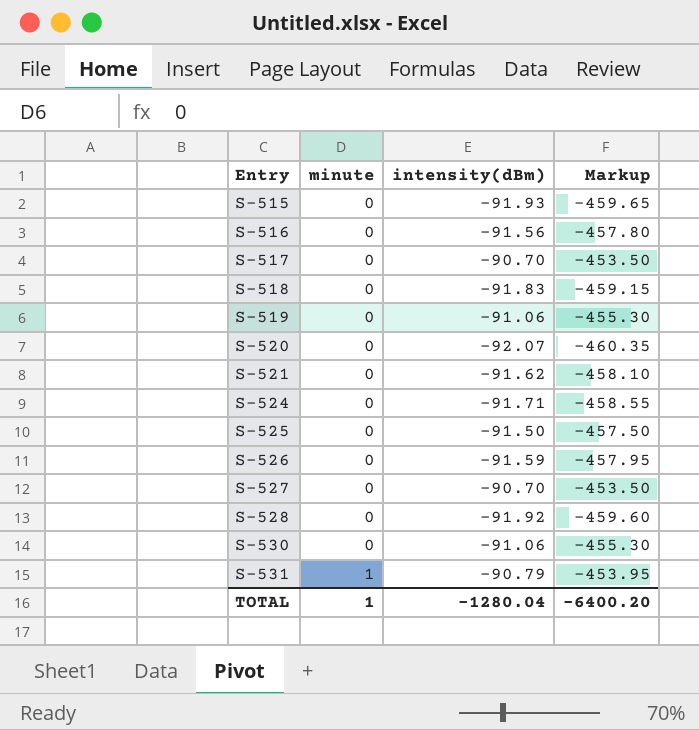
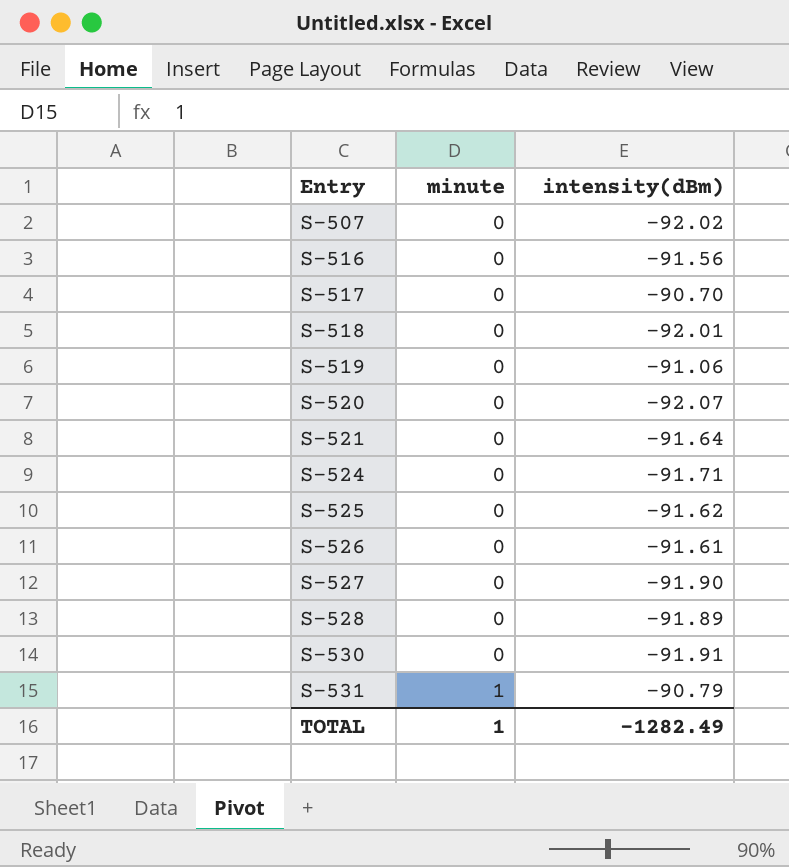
column Markup | formula: [intensity(dBm)] * 5 -> none
row S-515: 0 | -91.93 | -459.65 -> none
row S-507: none -> 0 | -92.02
S-518 | intensity(dBm): -91.83 -> -92.01
S-521 | intensity(dBm): -91.62 -> -91.64
S-525 | intensity(dBm): -91.50 -> -91.62
S-526 | intensity(dBm): -91.59 -> -91.61
S-527 | intensity(dBm): -90.70 -> -91.90
S-528 | intensity(dBm): -91.92 -> -91.89
S-530 | intensity(dBm): -91.06 -> -91.91
TOTAL | intensity(dBm): -1280.04 -> -1282.49

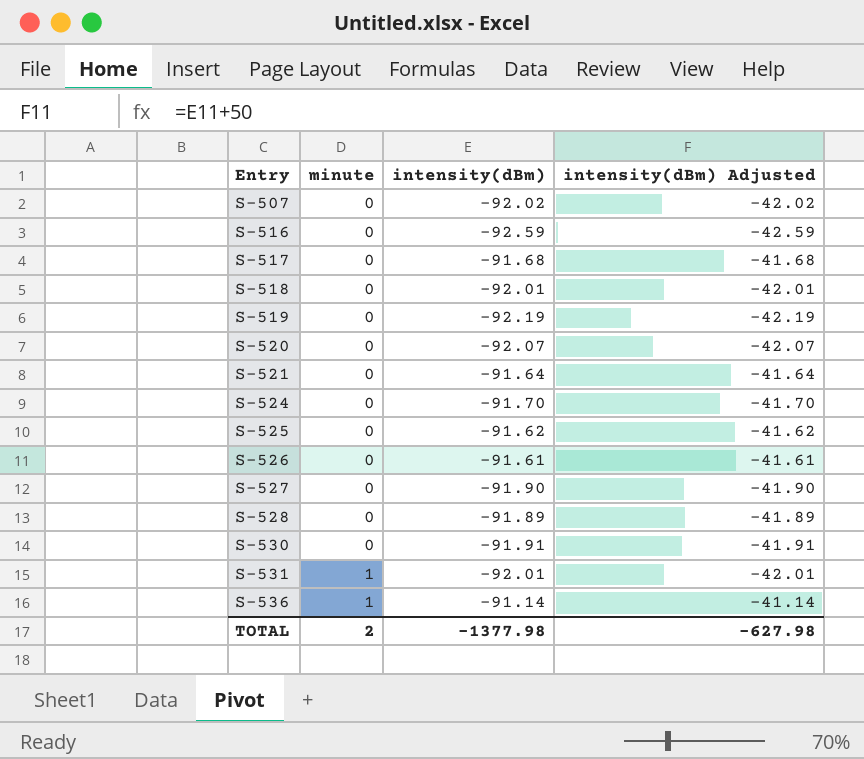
column intensity(dBm) Adjusted | formula: none -> [intensity(dBm)] + 50
S-516 | intensity(dBm): -91.56 -> -92.59
S-517 | intensity(dBm): -90.70 -> -91.68
S-519 | intensity(dBm): -91.06 -> -92.19
S-524 | intensity(dBm): -91.71 -> -91.70
S-531 | intensity(dBm): -90.79 -> -92.01
row S-536: none -> 1 | -91.14 | -41.14
TOTAL | minute: 1 -> 2
TOTAL | intensity(dBm): -1282.49 -> -1377.98

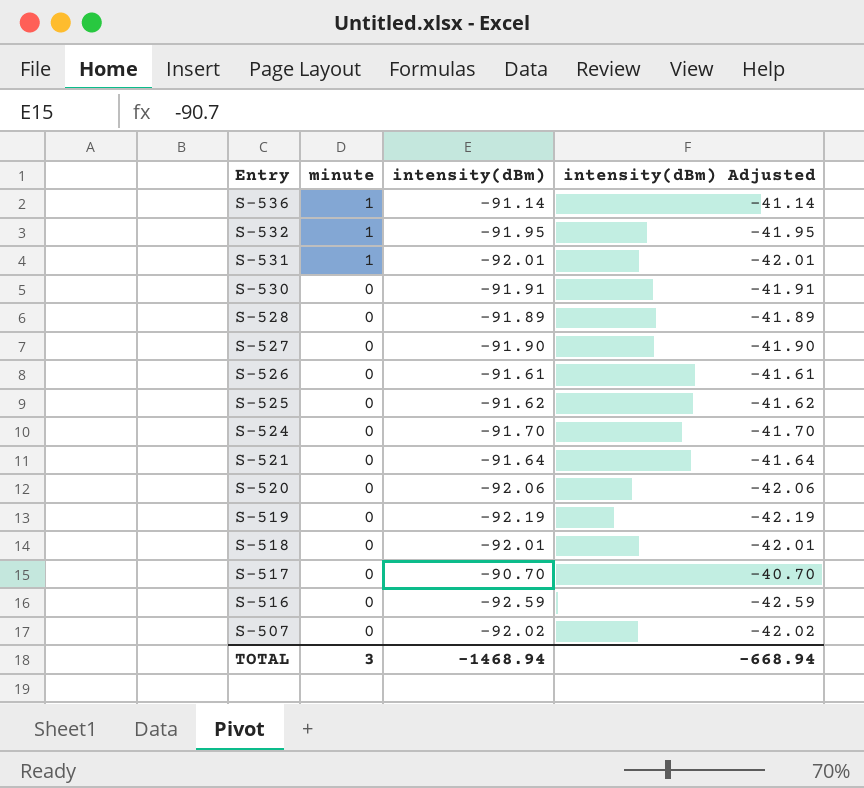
row order: Entry ascending -> Entry descending
row S-532: none -> 1 | -91.95 | -41.95
S-520 | intensity(dBm): -92.07 -> -92.06
S-520 | intensity(dBm) Adjusted: -42.07 -> -42.06
S-517 | intensity(dBm): -91.68 -> -90.70
S-517 | intensity(dBm) Adjusted: -41.68 -> -40.70
TOTAL | minute: 2 -> 3
TOTAL | intensity(dBm): -1377.98 -> -1468.94
TOTAL | intensity(dBm) Adjusted: -627.98 -> -668.94

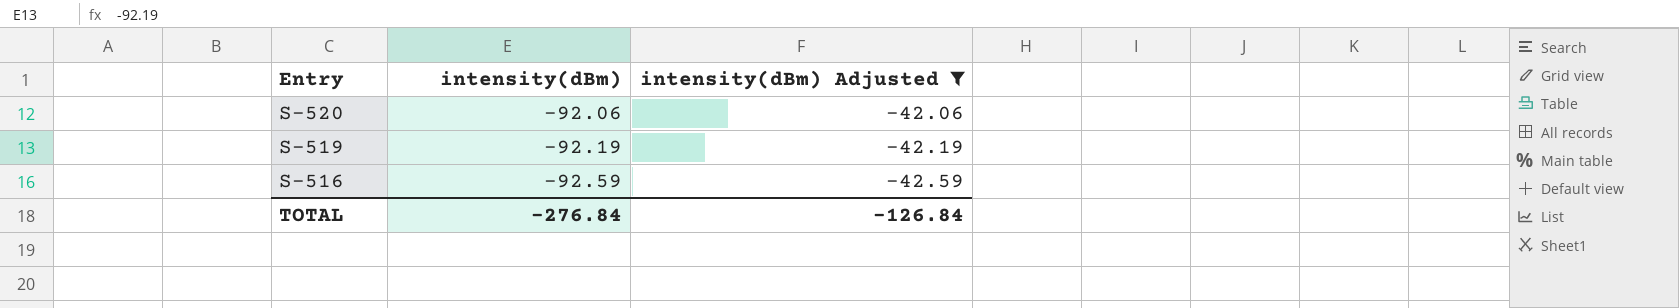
filter: none -> intensity(dBm) Adjusted <= -42.06
column minute | position: 2 -> none
TOTAL | intensity(dBm): -1468.94 -> -276.84
TOTAL | intensity(dBm) Adjusted: -668.94 -> -126.84

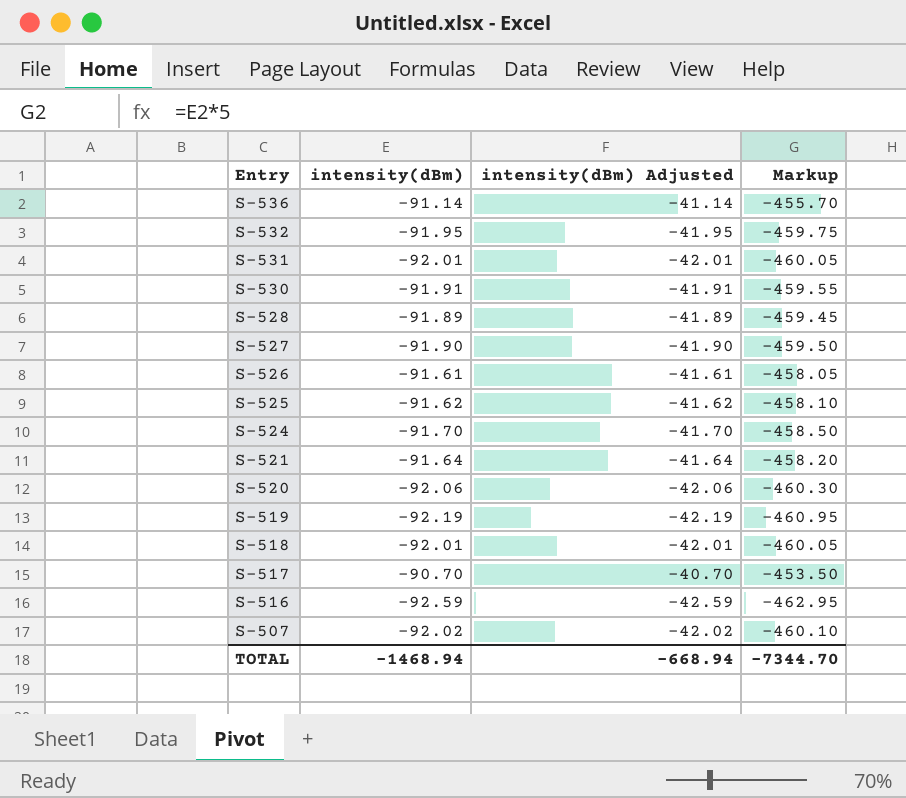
filter: intensity(dBm) Adjusted <= -42.06 -> none
column Markup | formula: none -> [intensity(dBm)] * 5
TOTAL | intensity(dBm): -276.84 -> -1468.94
TOTAL | intensity(dBm) Adjusted: -126.84 -> -668.94

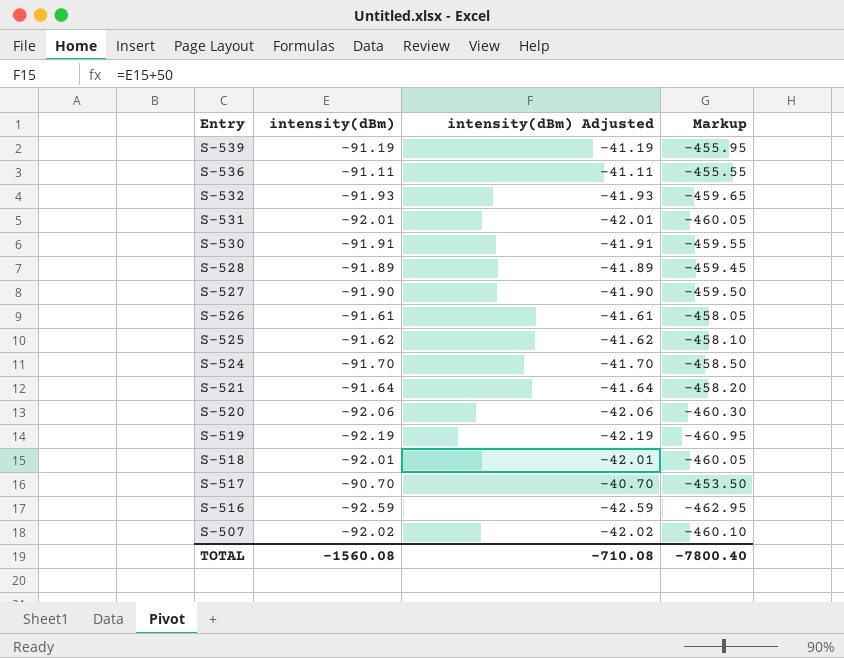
row S-539: none -> -91.19 | -41.19 | -455.95
S-536 | intensity(dBm): -91.14 -> -91.11
S-536 | intensity(dBm) Adjusted: -41.14 -> -41.11
S-536 | Markup: -455.70 -> -455.55
S-532 | intensity(dBm): -91.95 -> -91.93
S-532 | intensity(dBm) Adjusted: -41.95 -> -41.93
S-532 | Markup: -459.75 -> -459.65
TOTAL | intensity(dBm): -1468.94 -> -1560.08
TOTAL | intensity(dBm) Adjusted: -668.94 -> -710.08
TOTAL | Markup: -7344.70 -> -7800.40

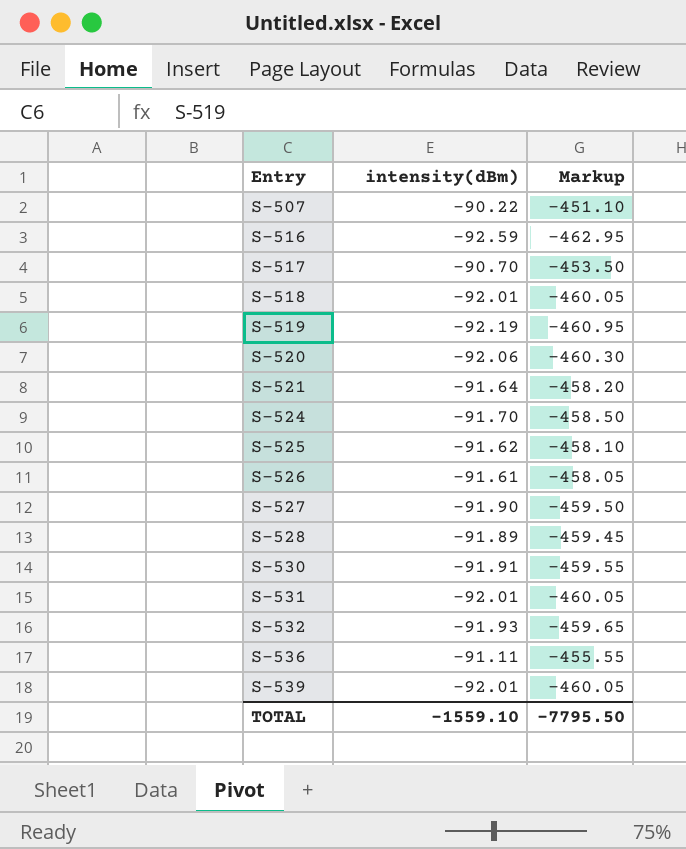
row order: Entry descending -> Entry ascending
column intensity(dBm) Adjusted | formula: [intensity(dBm)] + 50 -> none
S-507 | intensity(dBm): -92.02 -> -90.22
S-507 | Markup: -460.10 -> -451.10
S-539 | intensity(dBm): -91.19 -> -92.01
S-539 | Markup: -455.95 -> -460.05
TOTAL | intensity(dBm): -1560.08 -> -1559.10
TOTAL | Markup: -7800.40 -> -7795.50

